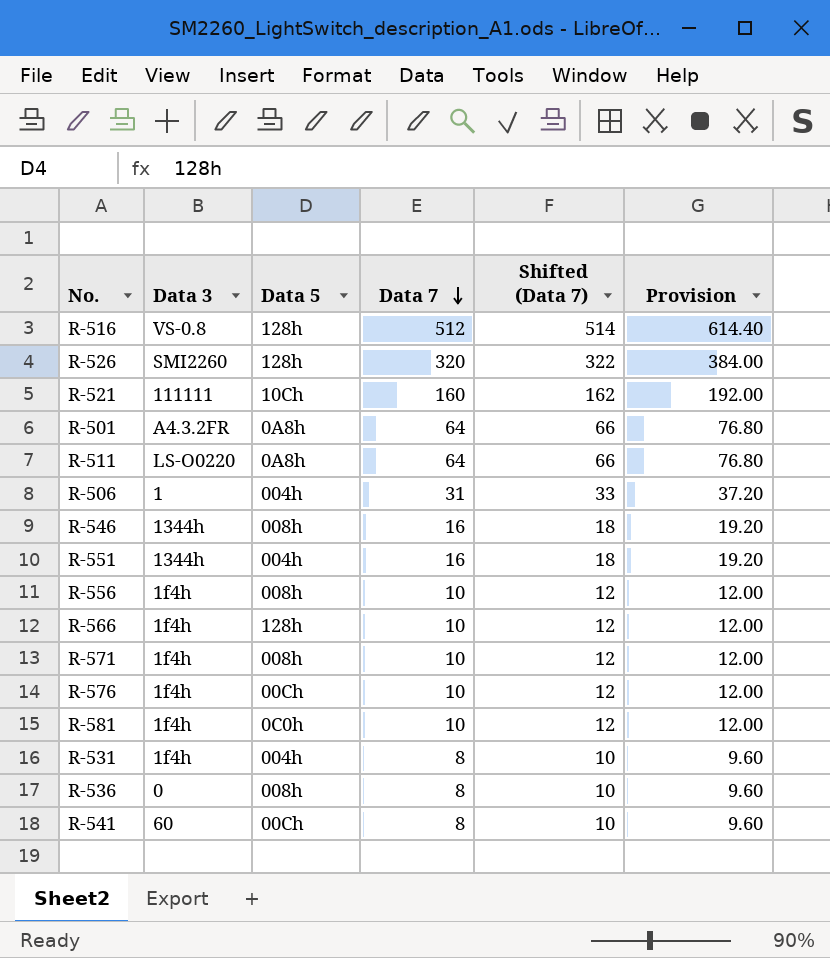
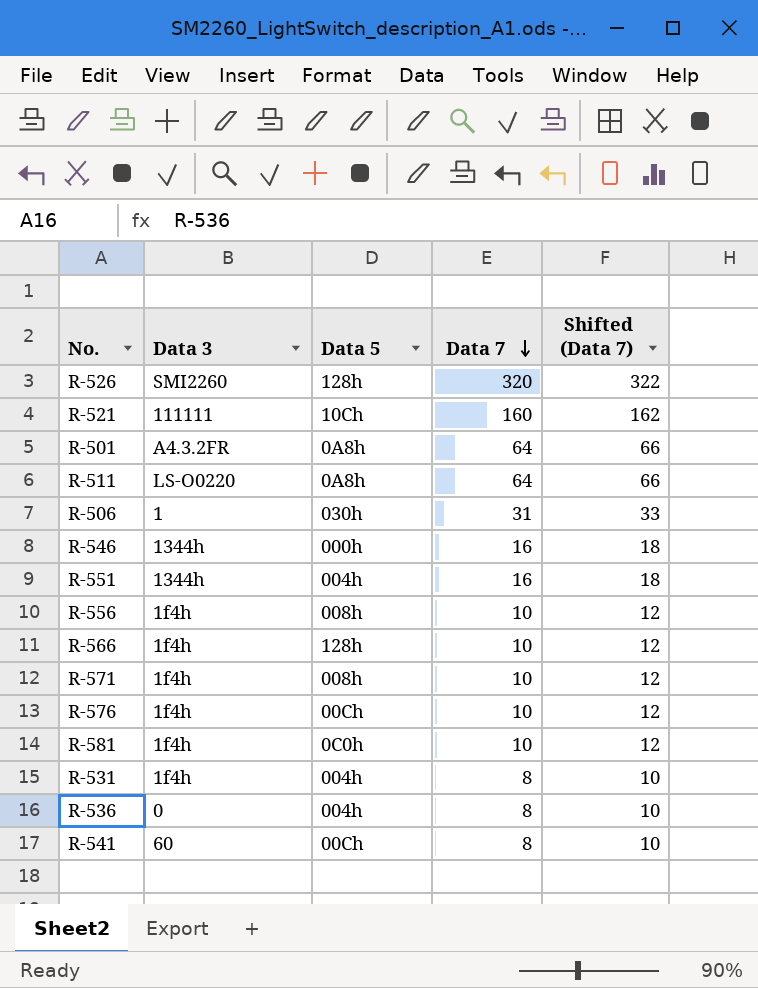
column Provision | formula: [Data 7] * 1.2 -> none
row R-516: VS-0.8 | 128h | 512 | 514 | 614.40 -> none
R-506 | Data 5: 004h -> 030h
R-546 | Data 5: 008h -> 000h
R-536 | Data 5: 008h -> 004h

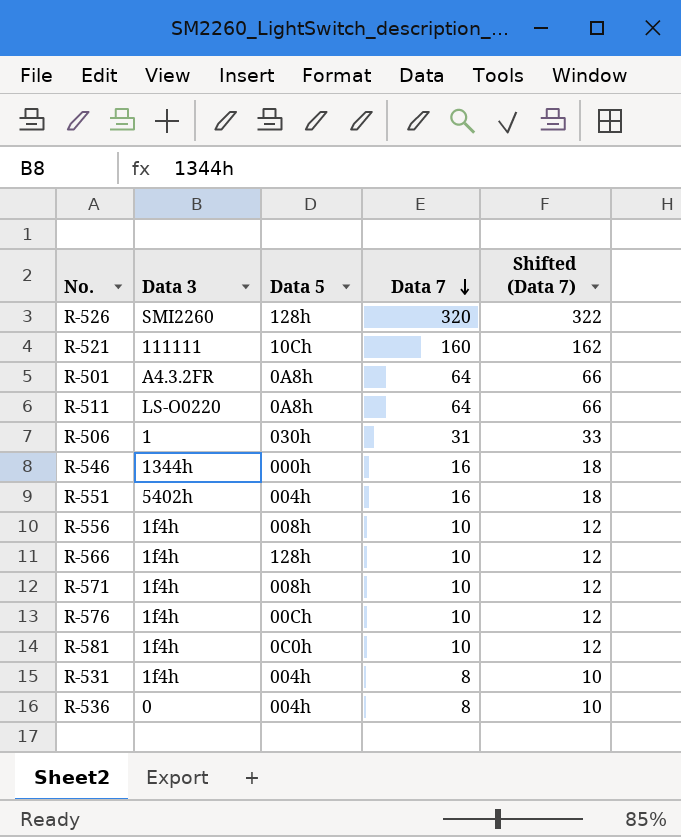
row R-541: 60 | 00Ch | 8 | 10 -> none
R-551 | Data 3: 1344h -> 5402h

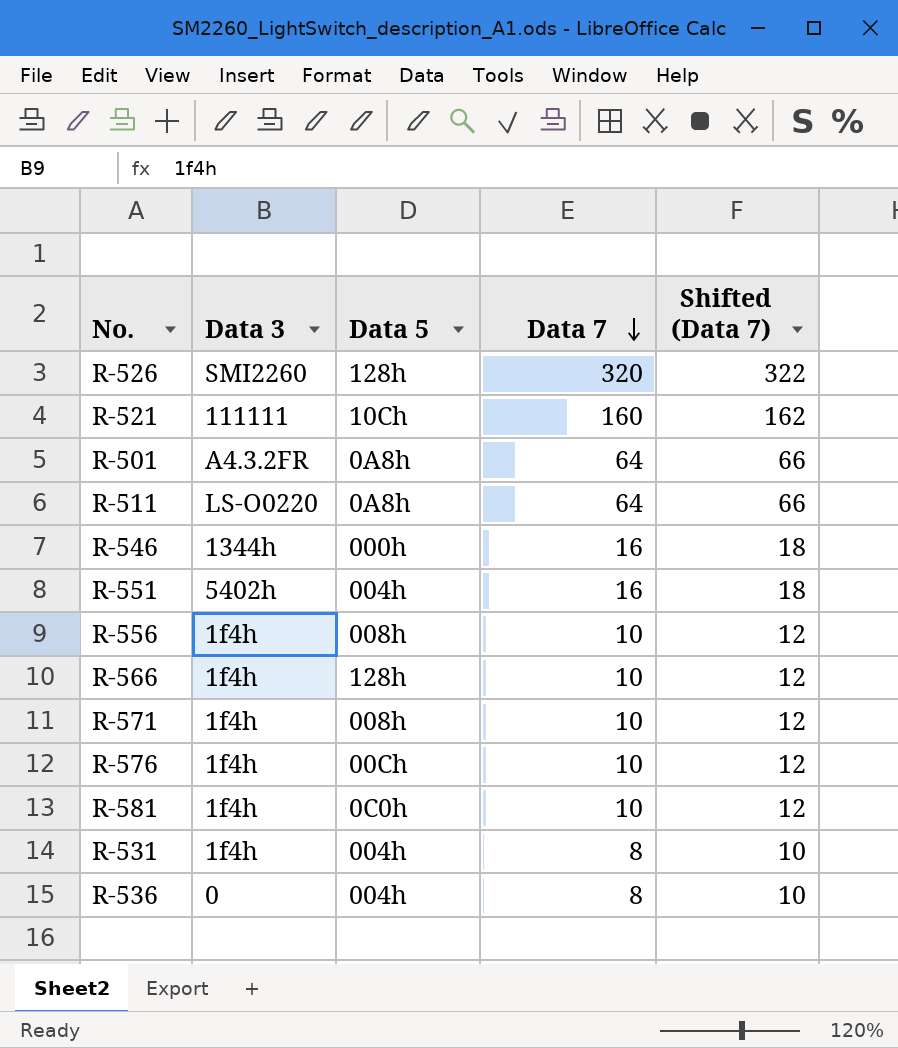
row R-506: 1 | 030h | 31 | 33 -> none

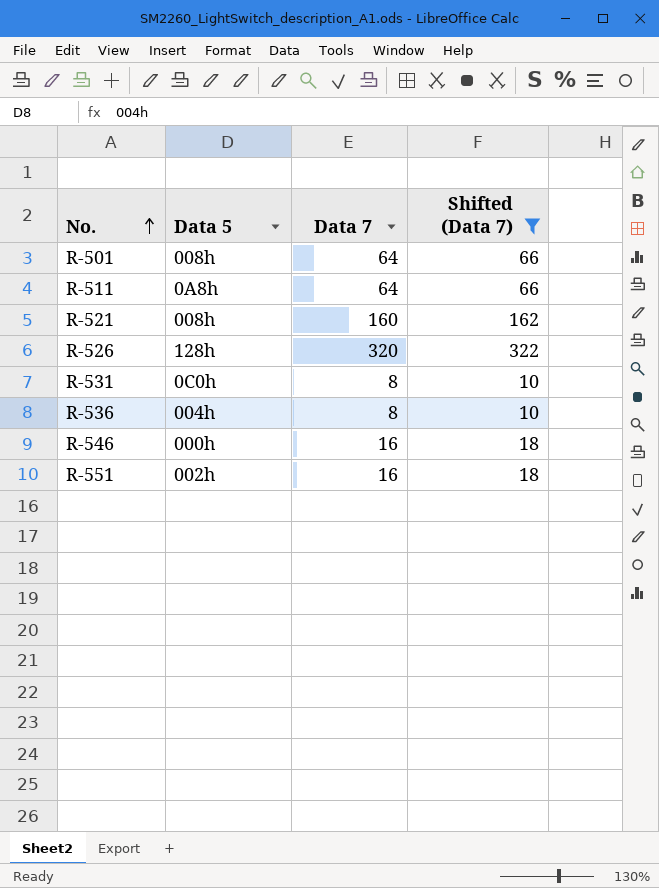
filter: none -> Shifted (Data 7) != 12
row order: Data 7 descending -> No. ascending
column Data 3 | position: 2 -> none
R-501 | Data 5: 0A8h -> 008h
R-521 | Data 5: 10Ch -> 008h
R-531 | Data 5: 004h -> 0C0h
R-551 | Data 5: 004h -> 002h

